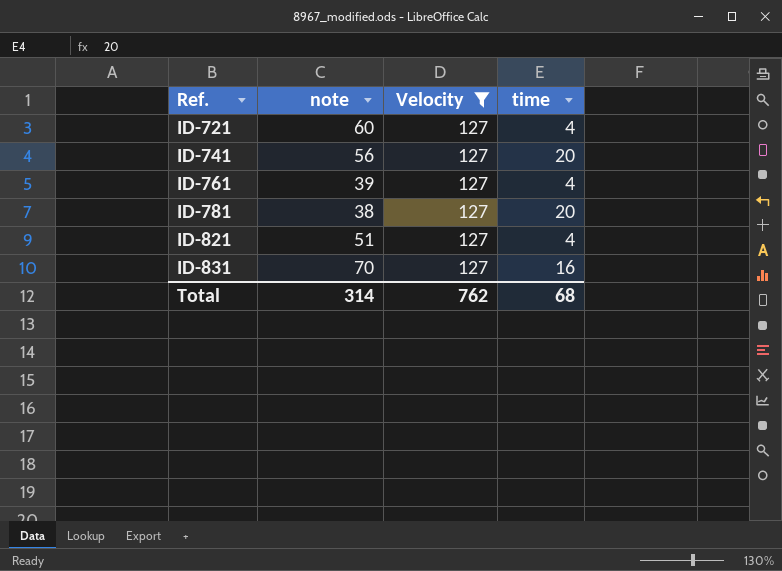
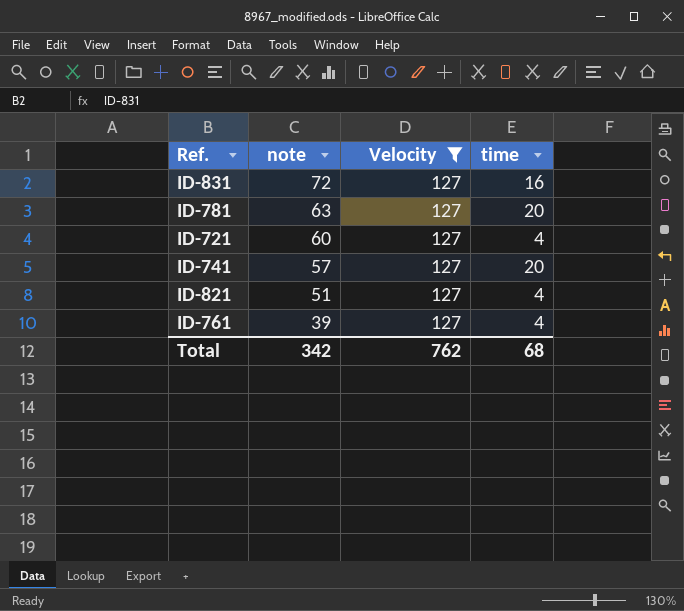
row order: Ref. ascending -> note descending
ID-831 | note: 70 -> 72
ID-781 | note: 38 -> 63
ID-741 | note: 56 -> 57
Total | note: 314 -> 342

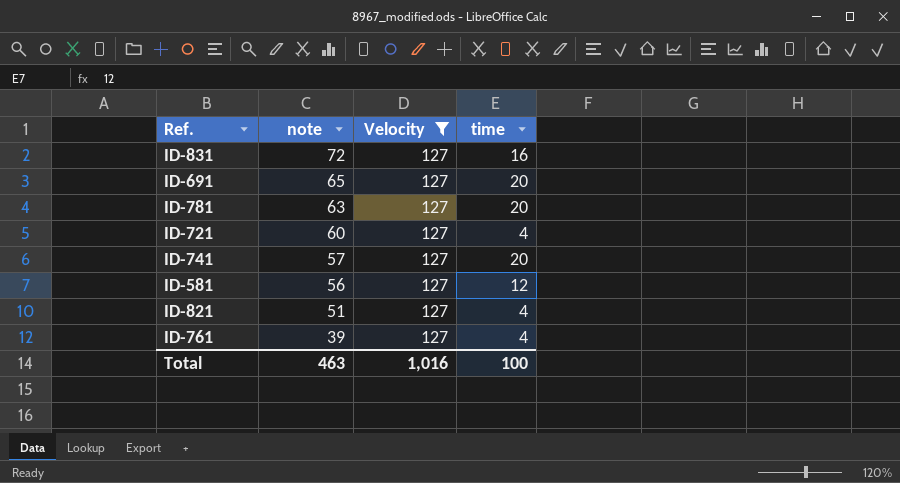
row ID-691: none -> 65 | 127 | 20
row ID-581: none -> 56 | 127 | 12
Total | note: 342 -> 463
Total | Velocity: 762 -> 1,016
Total | time: 68 -> 100

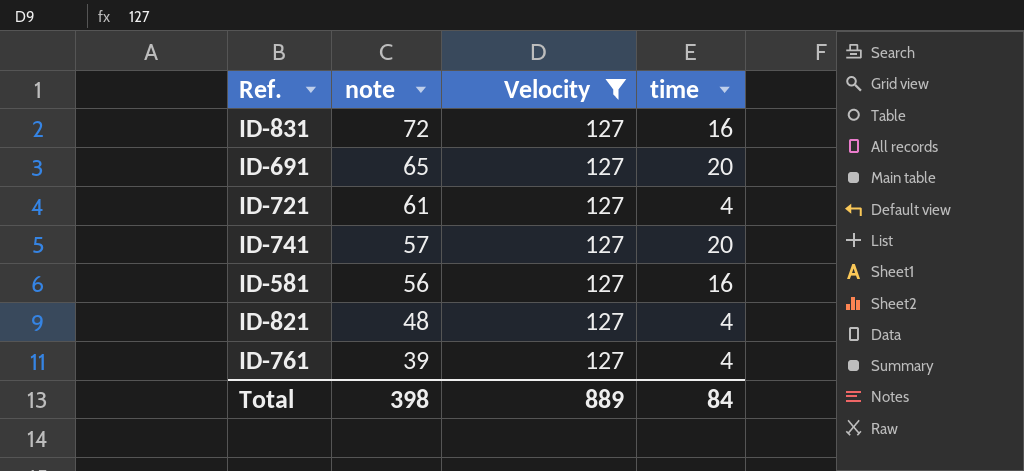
row ID-781: 63 | 127 | 20 -> none
ID-721 | note: 60 -> 61
ID-581 | time: 12 -> 16
ID-821 | note: 51 -> 48
Total | note: 463 -> 398
Total | Velocity: 1,016 -> 889
Total | time: 100 -> 84

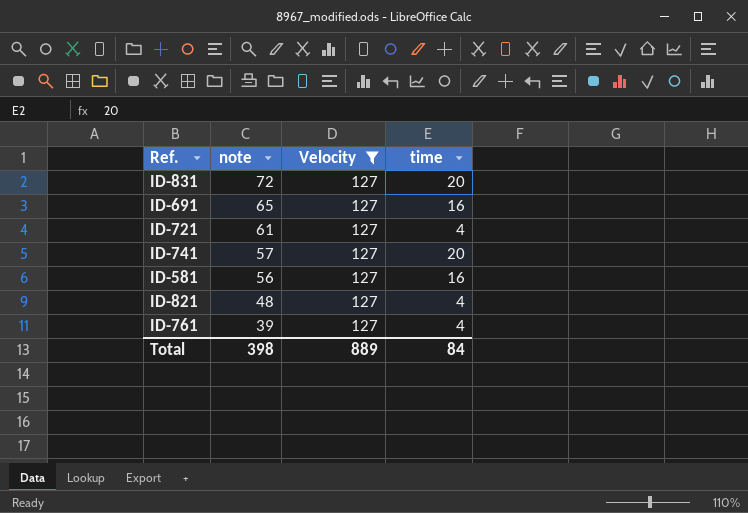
ID-831 | time: 16 -> 20
ID-691 | time: 20 -> 16

